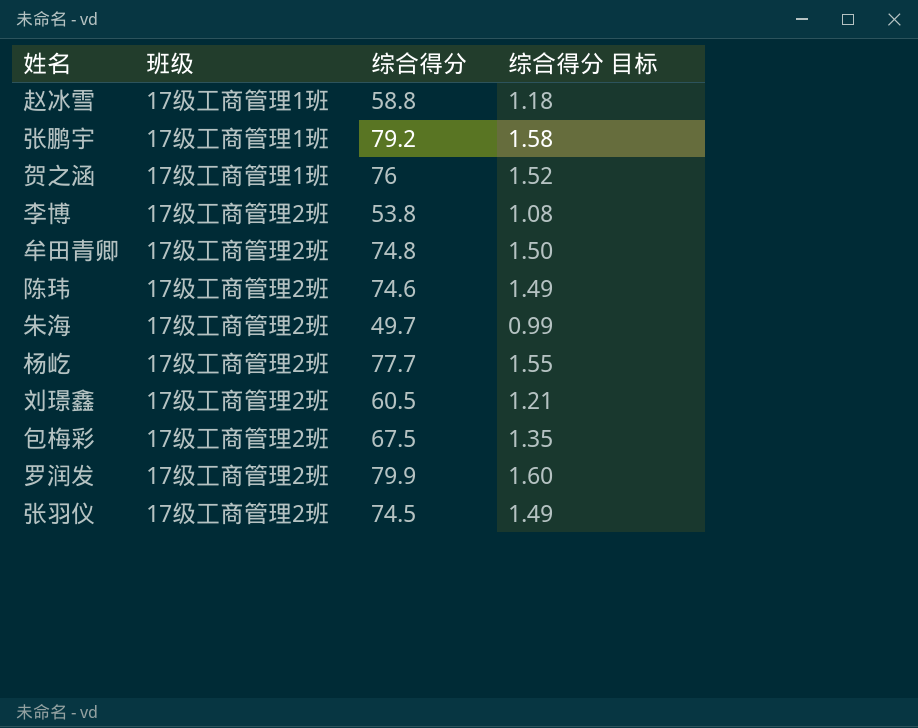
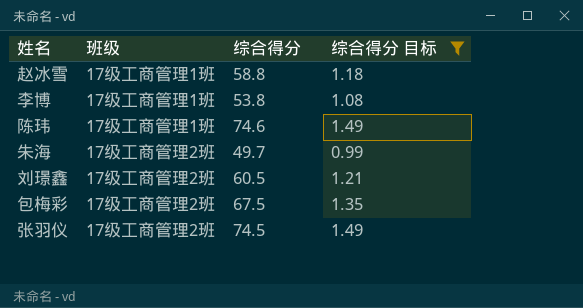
filter: none -> 综合得分 目标 <= 1.49
李博 | 班级: 17级工商管理2班 -> 17级工商管理1班
陈玮 | 班级: 17级工商管理2班 -> 17级工商管理1班

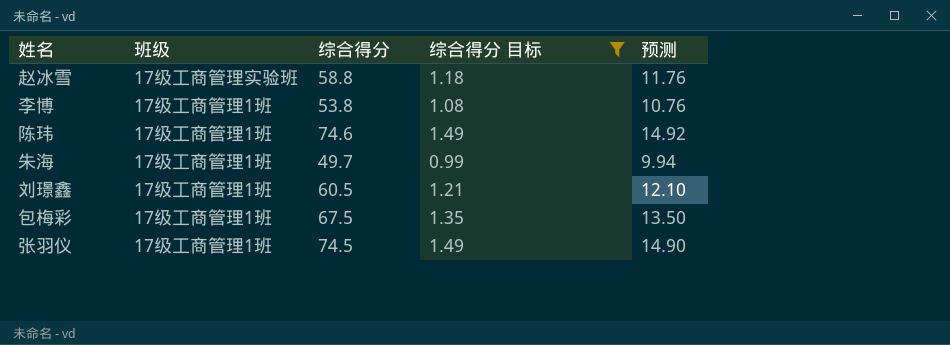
column 预测 | formula: none -> [综合得分] * 0.2
赵冰雪 | 班级: 17级工商管理1班 -> 17级工商管理实验班
朱海 | 班级: 17级工商管理2班 -> 17级工商管理1班
刘璟鑫 | 班级: 17级工商管理2班 -> 17级工商管理1班
包梅彩 | 班级: 17级工商管理2班 -> 17级工商管理1班
张羽仪 | 班级: 17级工商管理2班 -> 17级工商管理1班

